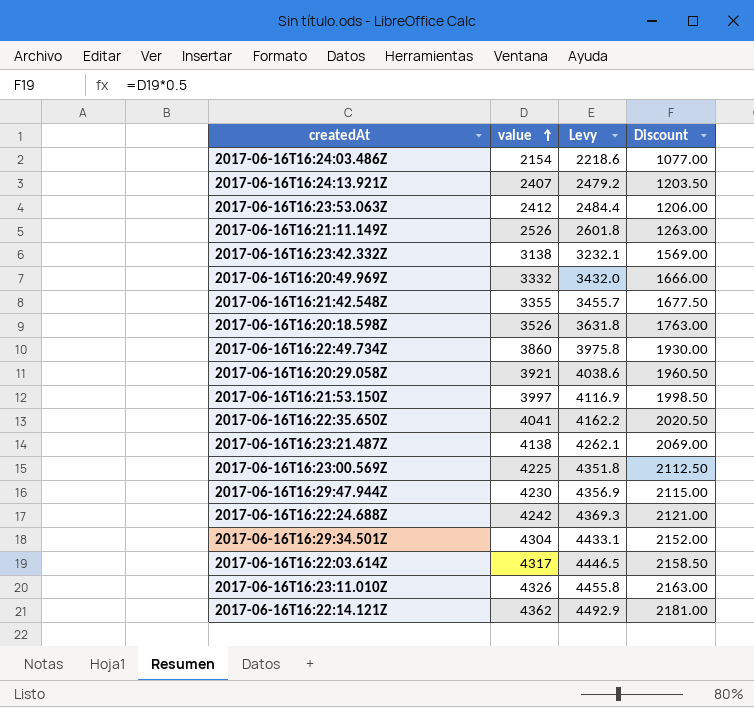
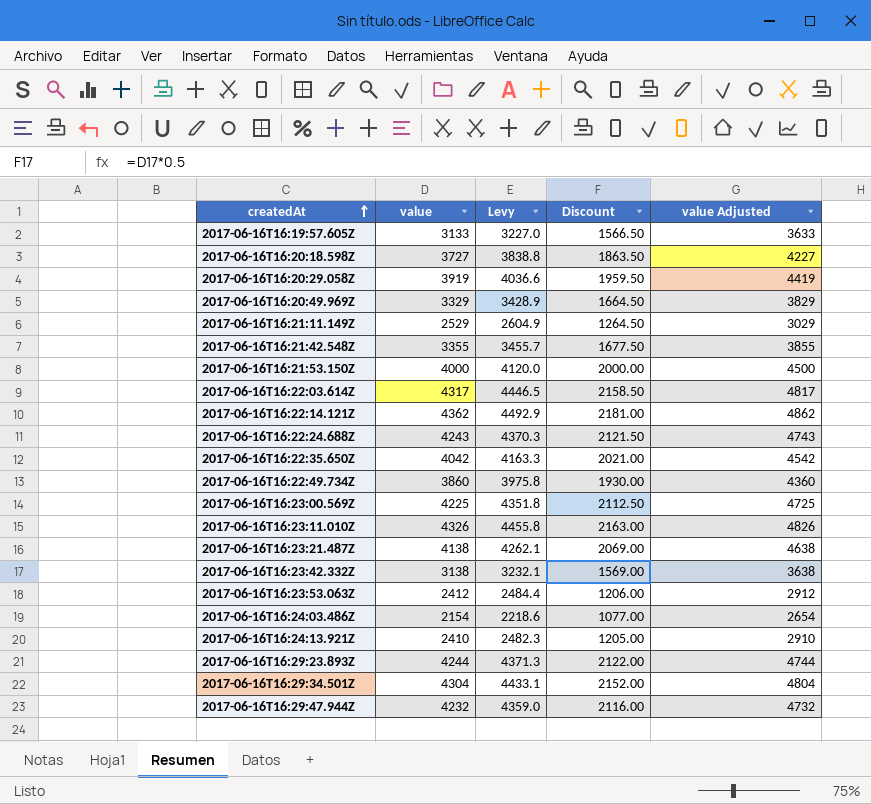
row order: value ascending -> createdAt ascending
column value Adjusted | formula: none -> [value] + 500
row 2017-06-16T16:19:57.605Z: none -> 3133 | 3227.0 | 1566.50 | 3633
2017-06-16T16:20:18.598Z | value: 3526 -> 3727
2017-06-16T16:20:18.598Z | Levy: 3631.8 -> 3838.8
2017-06-16T16:20:18.598Z | Discount: 1763.00 -> 1863.50
2017-06-16T16:20:29.058Z | value: 3921 -> 3919
2017-06-16T16:20:29.058Z | Levy: 4038.6 -> 4036.6
2017-06-16T16:20:29.058Z | Discount: 1960.50 -> 1959.50
2017-06-16T16:20:49.969Z | value: 3332 -> 3329
2017-06-16T16:20:49.969Z | Levy: 3432.0 -> 3428.9
2017-06-16T16:20:49.969Z | Discount: 1666.00 -> 1664.50
2017-06-16T16:21:11.149Z | value: 2526 -> 2529
2017-06-16T16:21:11.149Z | Levy: 2601.8 -> 2604.9
2017-06-16T16:21:11.149Z | Discount: 1263.00 -> 1264.50
2017-06-16T16:21:53.150Z | value: 3997 -> 4000
2017-06-16T16:21:53.150Z | Levy: 4116.9 -> 4120.0
2017-06-16T16:21:53.150Z | Discount: 1998.50 -> 2000.00
2017-06-16T16:22:24.688Z | value: 4242 -> 4243
2017-06-16T16:22:24.688Z | Levy: 4369.3 -> 4370.3
2017-06-16T16:22:24.688Z | Discount: 2121.00 -> 2121.50
2017-06-16T16:22:35.650Z | value: 4041 -> 4042
2017-06-16T16:22:35.650Z | Levy: 4162.2 -> 4163.3
2017-06-16T16:22:35.650Z | Discount: 2020.50 -> 2021.00
2017-06-16T16:24:13.921Z | value: 2407 -> 2410
2017-06-16T16:24:13.921Z | Levy: 2479.2 -> 2482.3
2017-06-16T16:24:13.921Z | Discount: 1203.50 -> 1205.00
row 2017-06-16T16:29:23.893Z: none -> 4244 | 4371.3 | 2122.00 | 4744
2017-06-16T16:29:47.944Z | value: 4230 -> 4232
2017-06-16T16:29:47.944Z | Levy: 4356.9 -> 4359.0
2017-06-16T16:29:47.944Z | Discount: 2115.00 -> 2116.00

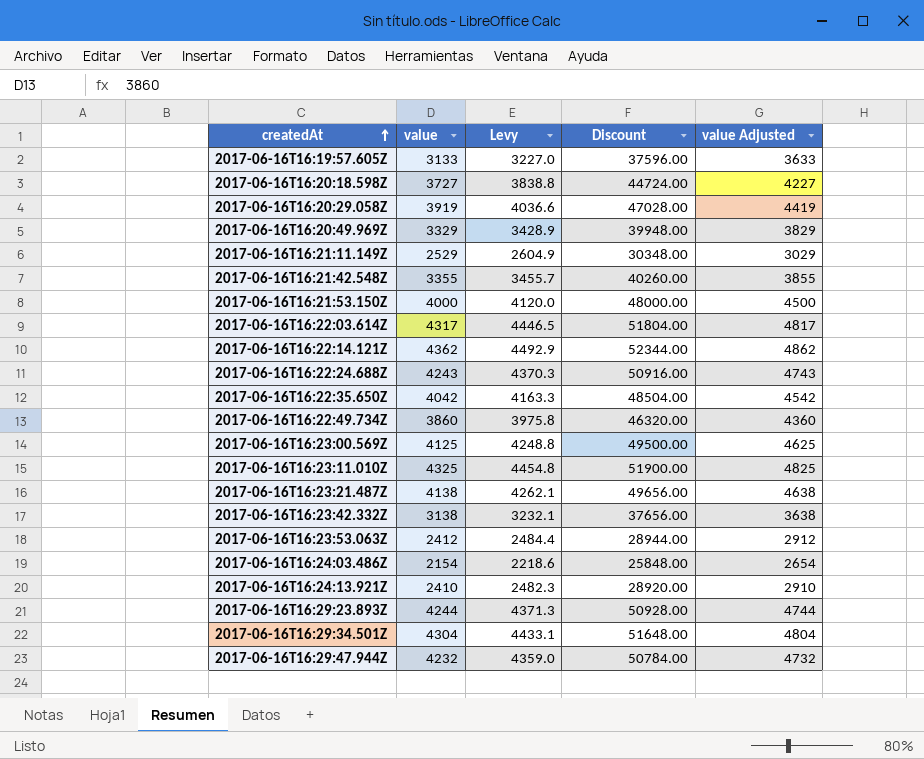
column Discount | formula: [value] * 0.5 -> [value] * 12
2017-06-16T16:23:00.569Z | value: 4225 -> 4125
2017-06-16T16:23:00.569Z | Levy: 4351.8 -> 4248.8
2017-06-16T16:23:00.569Z | value Adjusted: 4725 -> 4625
2017-06-16T16:23:11.010Z | value: 4326 -> 4325
2017-06-16T16:23:11.010Z | Levy: 4455.8 -> 4454.8
2017-06-16T16:23:11.010Z | value Adjusted: 4826 -> 4825

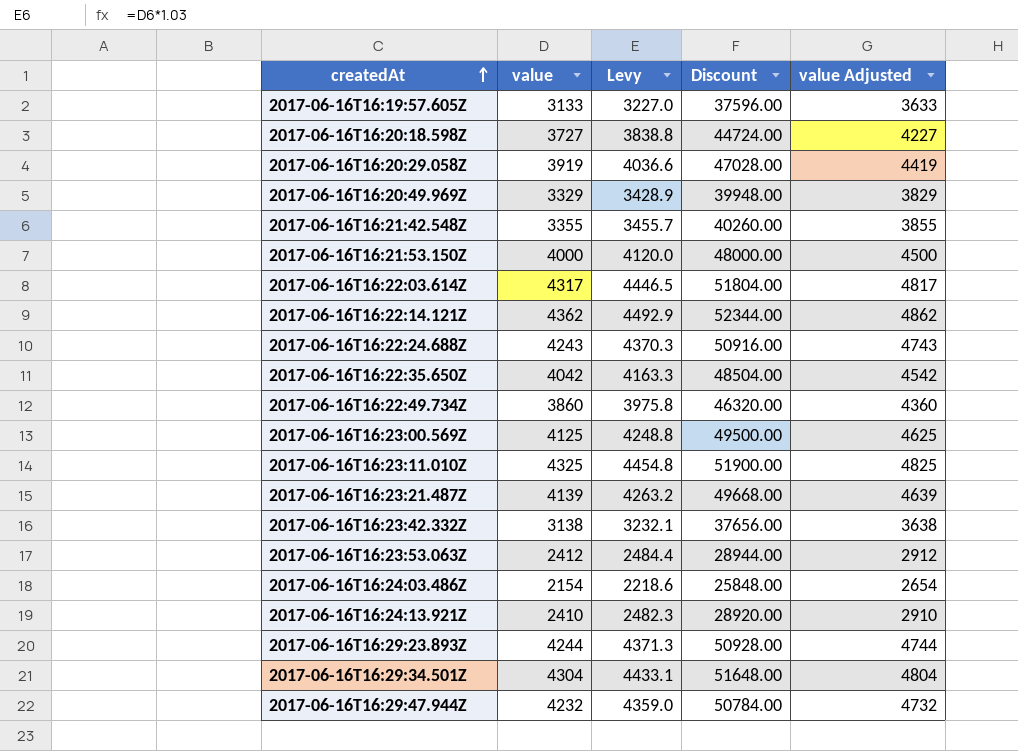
row 2017-06-16T16:21:11.149Z: 2529 | 2604.9 | 30348.00 | 3029 -> none
2017-06-16T16:23:21.487Z | value: 4138 -> 4139
2017-06-16T16:23:21.487Z | Levy: 4262.1 -> 4263.2
2017-06-16T16:23:21.487Z | Discount: 49656.00 -> 49668.00
2017-06-16T16:23:21.487Z | value Adjusted: 4638 -> 4639

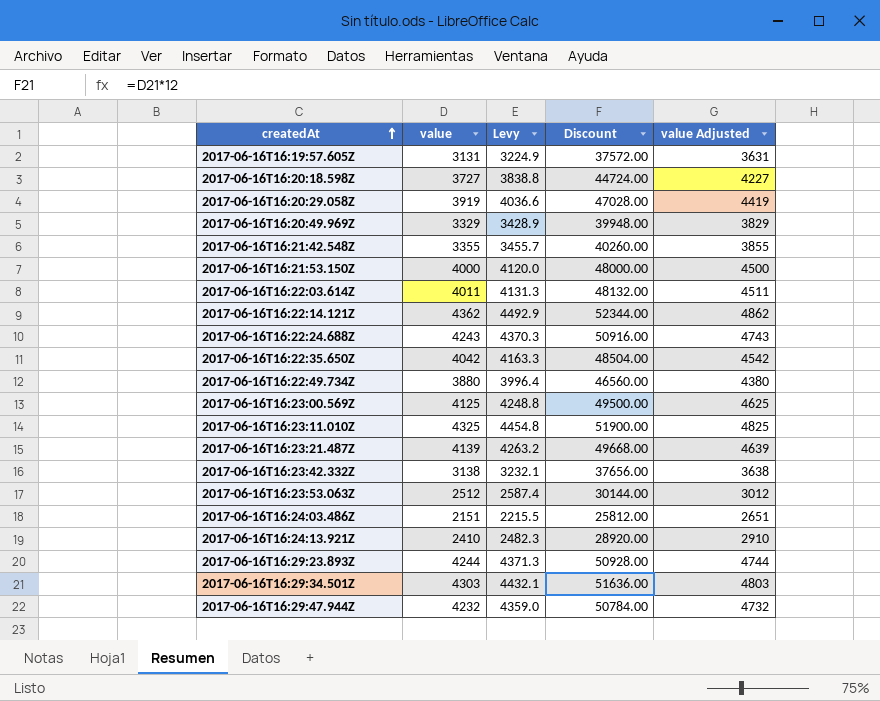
2017-06-16T16:19:57.605Z | value: 3133 -> 3131
2017-06-16T16:19:57.605Z | Levy: 3227.0 -> 3224.9
2017-06-16T16:19:57.605Z | Discount: 37596.00 -> 37572.00
2017-06-16T16:19:57.605Z | value Adjusted: 3633 -> 3631
2017-06-16T16:22:03.614Z | value: 4317 -> 4011
2017-06-16T16:22:03.614Z | Levy: 4446.5 -> 4131.3
2017-06-16T16:22:03.614Z | Discount: 51804.00 -> 48132.00
2017-06-16T16:22:03.614Z | value Adjusted: 4817 -> 4511
2017-06-16T16:22:49.734Z | value: 3860 -> 3880
2017-06-16T16:22:49.734Z | Levy: 3975.8 -> 3996.4
2017-06-16T16:22:49.734Z | Discount: 46320.00 -> 46560.00
2017-06-16T16:22:49.734Z | value Adjusted: 4360 -> 4380
2017-06-16T16:23:53.063Z | value: 2412 -> 2512
2017-06-16T16:23:53.063Z | Levy: 2484.4 -> 2587.4
2017-06-16T16:23:53.063Z | Discount: 28944.00 -> 30144.00
2017-06-16T16:23:53.063Z | value Adjusted: 2912 -> 3012
2017-06-16T16:24:03.486Z | value: 2154 -> 2151
2017-06-16T16:24:03.486Z | Levy: 2218.6 -> 2215.5
2017-06-16T16:24:03.486Z | Discount: 25848.00 -> 25812.00
2017-06-16T16:24:03.486Z | value Adjusted: 2654 -> 2651
2017-06-16T16:29:34.501Z | value: 4304 -> 4303
2017-06-16T16:29:34.501Z | Levy: 4433.1 -> 4432.1
2017-06-16T16:29:34.501Z | Discount: 51648.00 -> 51636.00
2017-06-16T16:29:34.501Z | value Adjusted: 4804 -> 4803

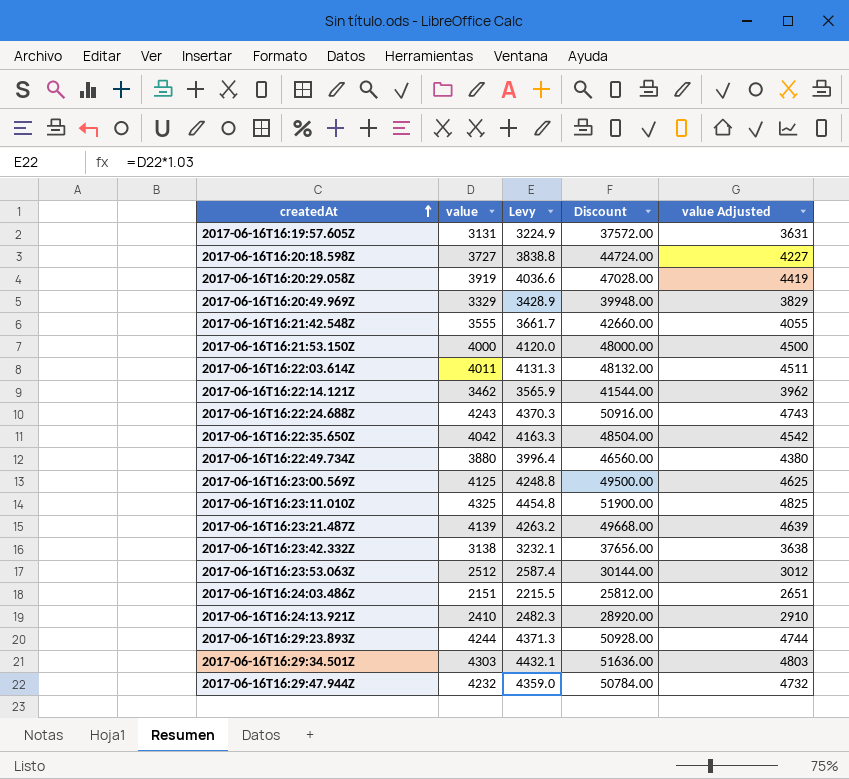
2017-06-16T16:21:42.548Z | value: 3355 -> 3555
2017-06-16T16:21:42.548Z | Levy: 3455.7 -> 3661.7
2017-06-16T16:21:42.548Z | Discount: 40260.00 -> 42660.00
2017-06-16T16:21:42.548Z | value Adjusted: 3855 -> 4055
2017-06-16T16:22:14.121Z | value: 4362 -> 3462
2017-06-16T16:22:14.121Z | Levy: 4492.9 -> 3565.9
2017-06-16T16:22:14.121Z | Discount: 52344.00 -> 41544.00
2017-06-16T16:22:14.121Z | value Adjusted: 4862 -> 3962

